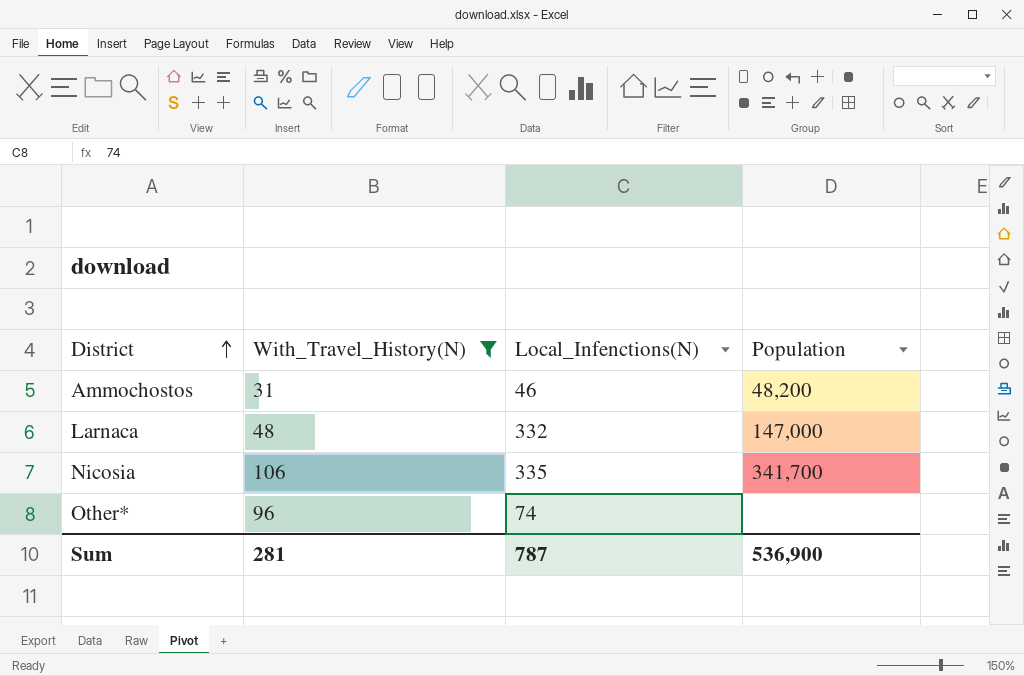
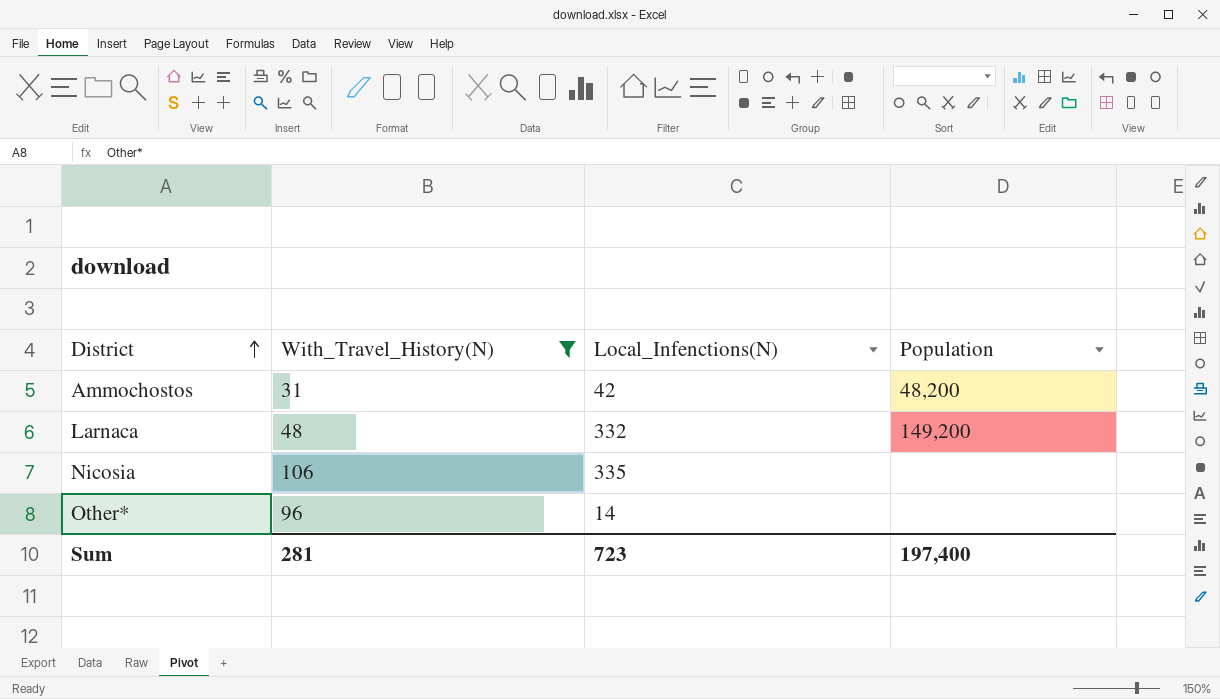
Ammochostos | Local_Infenctions(N): 46 -> 42
Larnaca | Population: 147,000 -> 149,200
Nicosia | Population: 341,700 -> none
Other* | Local_Infenctions(N): 74 -> 14
Sum | Local_Infenctions(N): 787 -> 723
Sum | Population: 536,900 -> 197,400

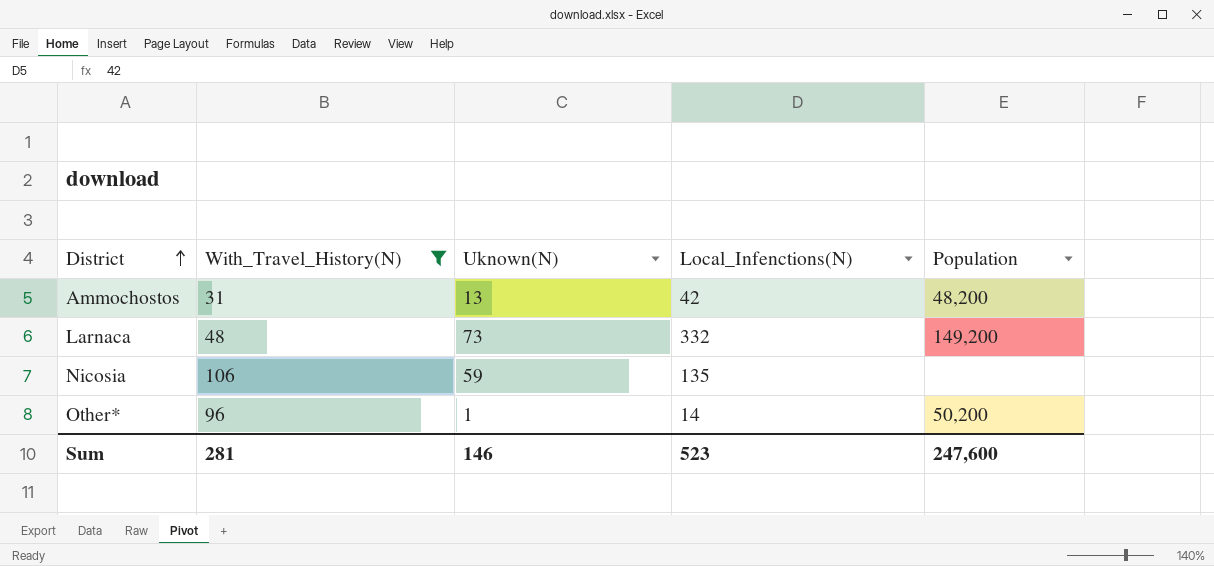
column Uknown(N) | position: none -> 3
Nicosia | Local_Infenctions(N): 335 -> 135
Other* | Population: none -> 50,200
Sum | Local_Infenctions(N): 723 -> 523
Sum | Population: 197,400 -> 247,600

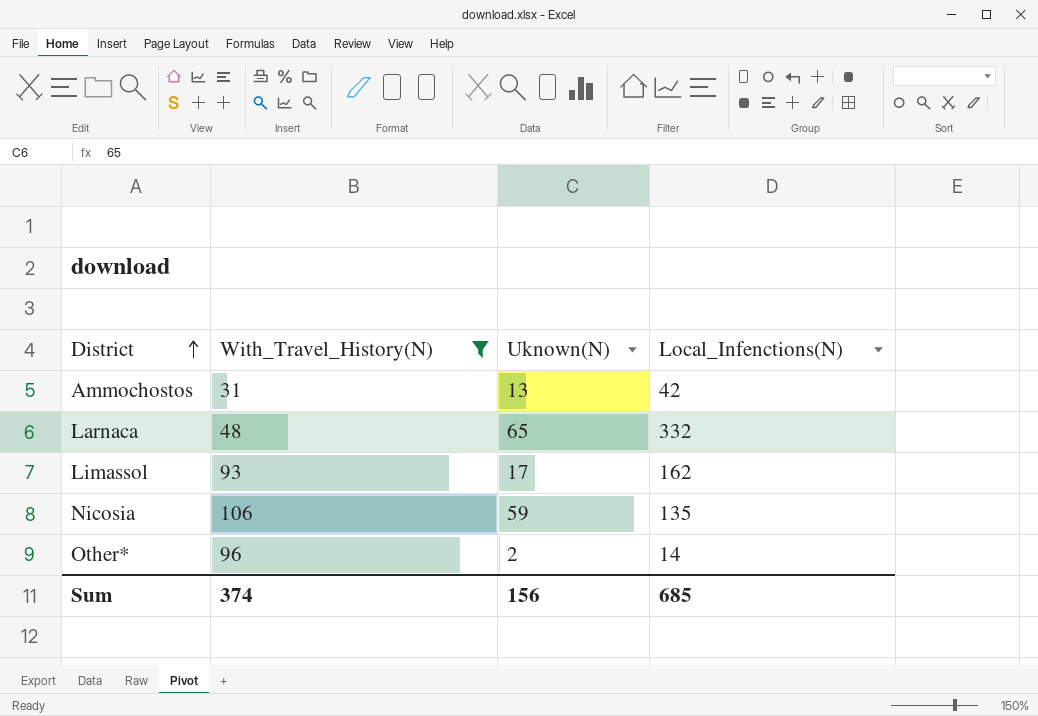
column Population | position: 5 -> none
Larnaca | Uknown(N): 73 -> 65
row Limassol: none -> 93 | 17 | 162
Other* | Uknown(N): 1 -> 2
Sum | With_Travel_History(N): 281 -> 374
Sum | Uknown(N): 146 -> 156
Sum | Local_Infenctions(N): 523 -> 685

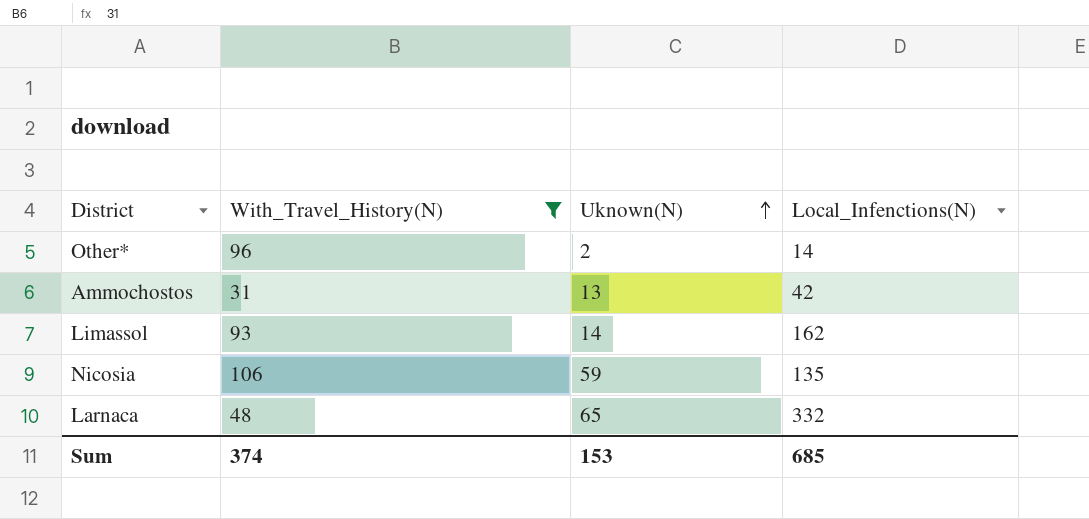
row order: District ascending -> Uknown(N) ascending
Limassol | Uknown(N): 17 -> 14
Sum | Uknown(N): 156 -> 153

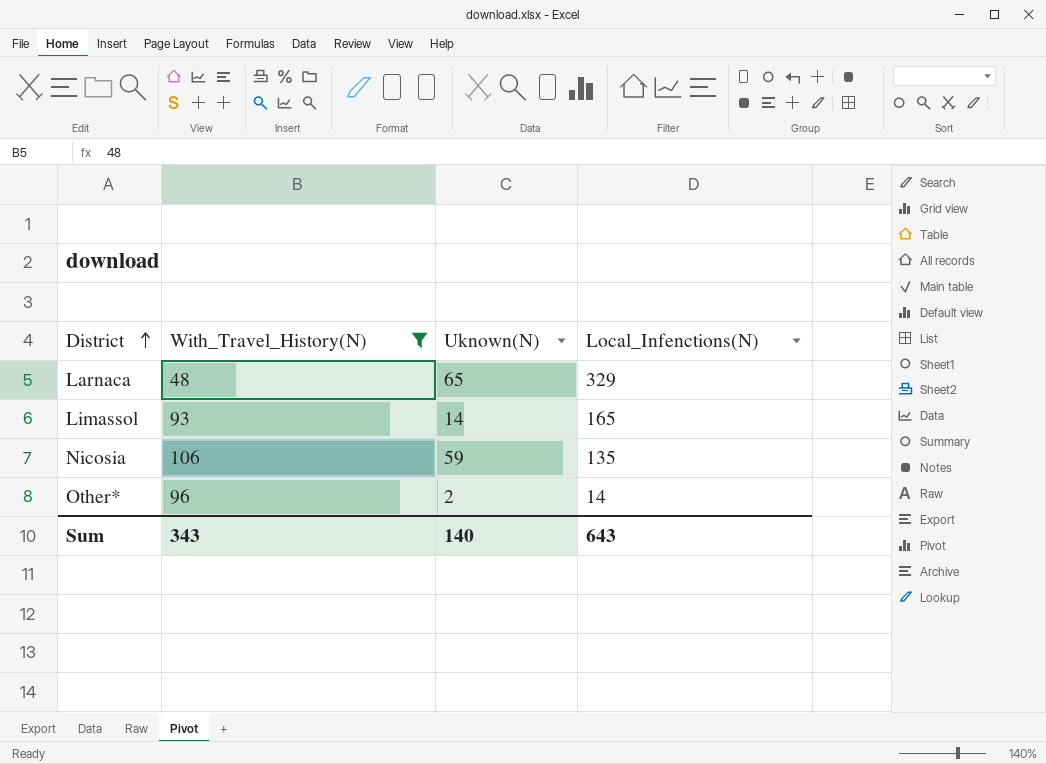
row order: Uknown(N) ascending -> District ascending
row Ammochostos: 31 | 13 | 42 -> none
Larnaca | Local_Infenctions(N): 332 -> 329
Limassol | Local_Infenctions(N): 162 -> 165
Sum | With_Travel_History(N): 374 -> 343
Sum | Uknown(N): 153 -> 140
Sum | Local_Infenctions(N): 685 -> 643

